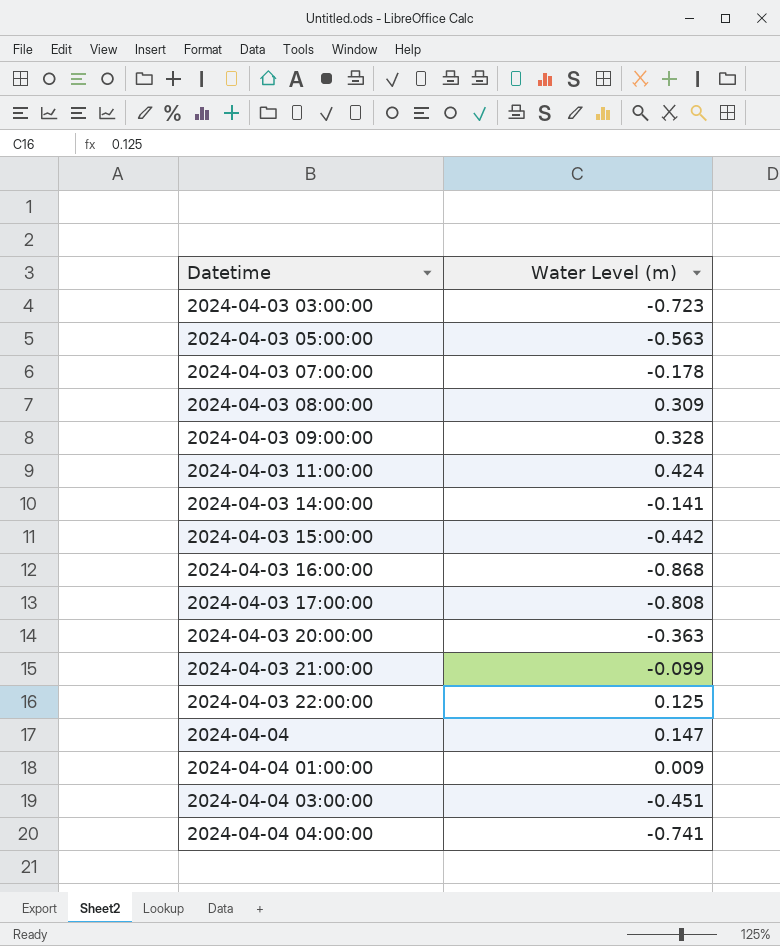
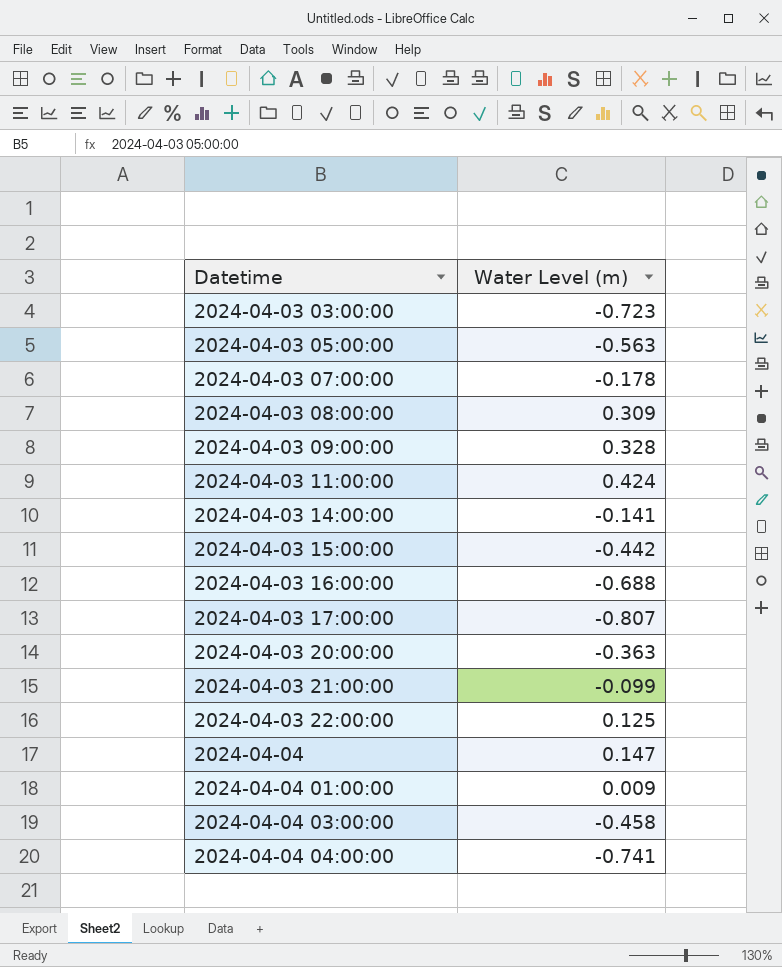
2024-04-03 16:00:00 | Water Level (m): -0.868 -> -0.688
2024-04-03 17:00:00 | Water Level (m): -0.808 -> -0.807
2024-04-04 03:00:00 | Water Level (m): -0.451 -> -0.458

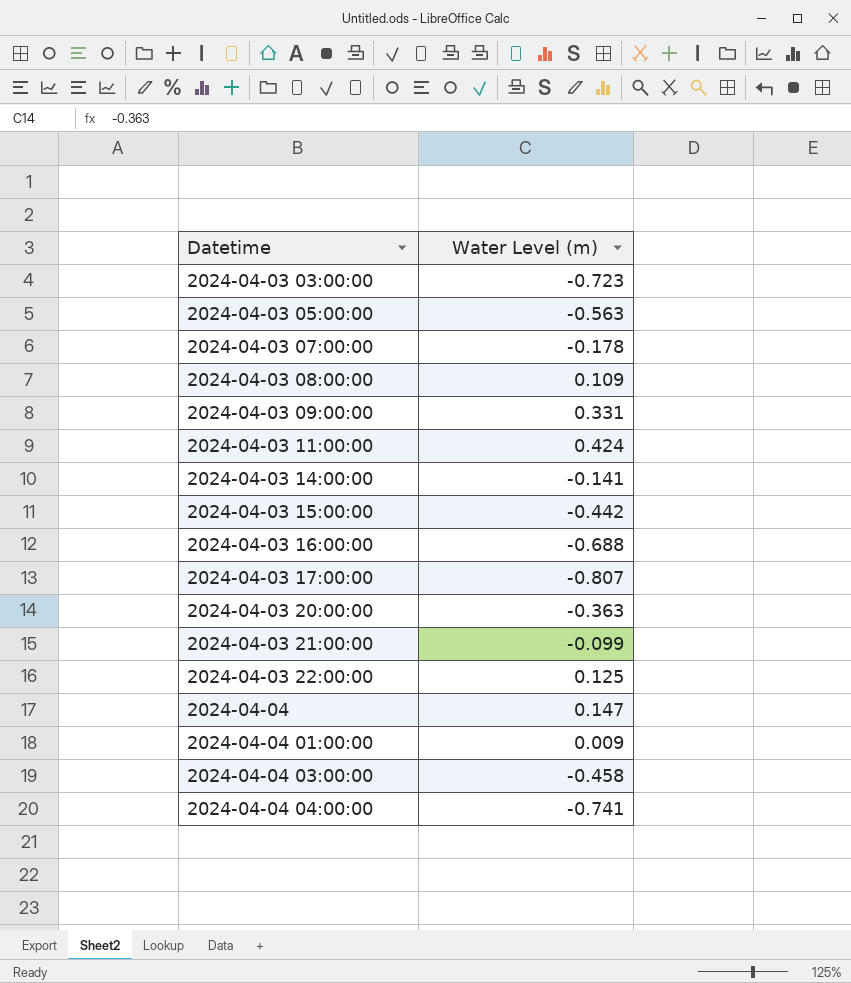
2024-04-03 08:00:00 | Water Level (m): 0.309 -> 0.109
2024-04-03 09:00:00 | Water Level (m): 0.328 -> 0.331

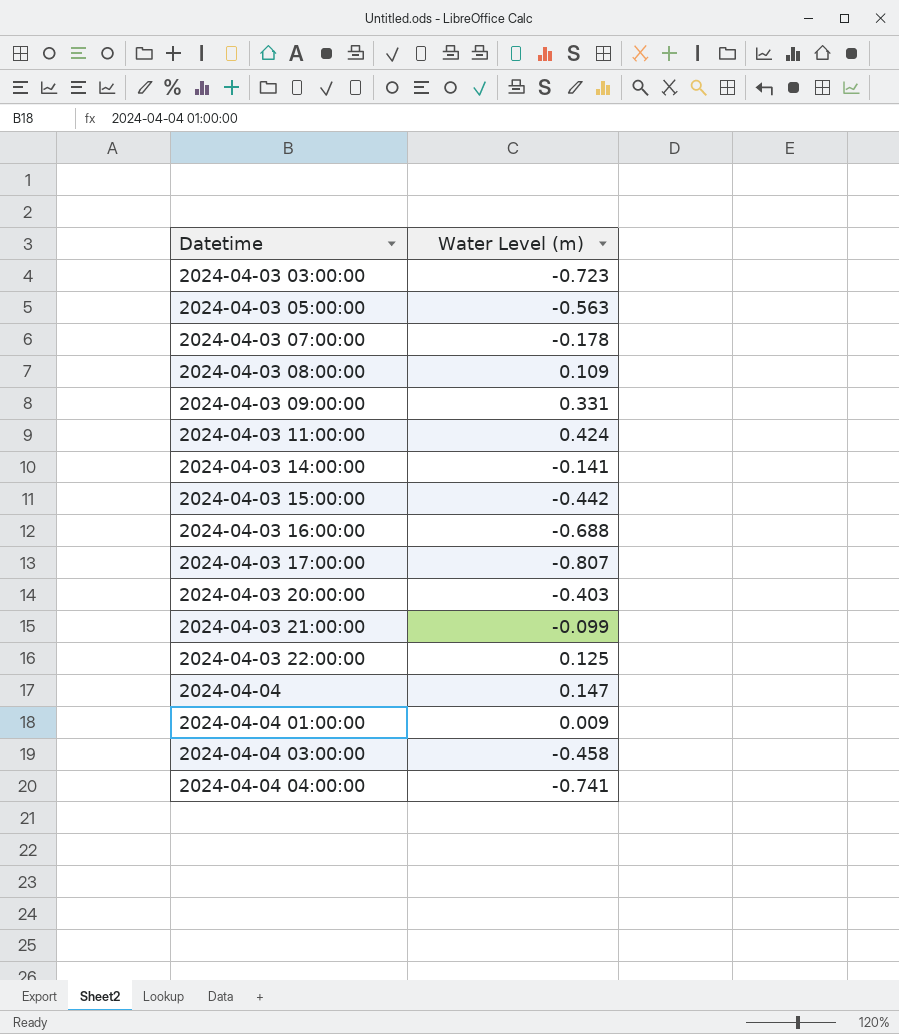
2024-04-03 20:00:00 | Water Level (m): -0.363 -> -0.403

